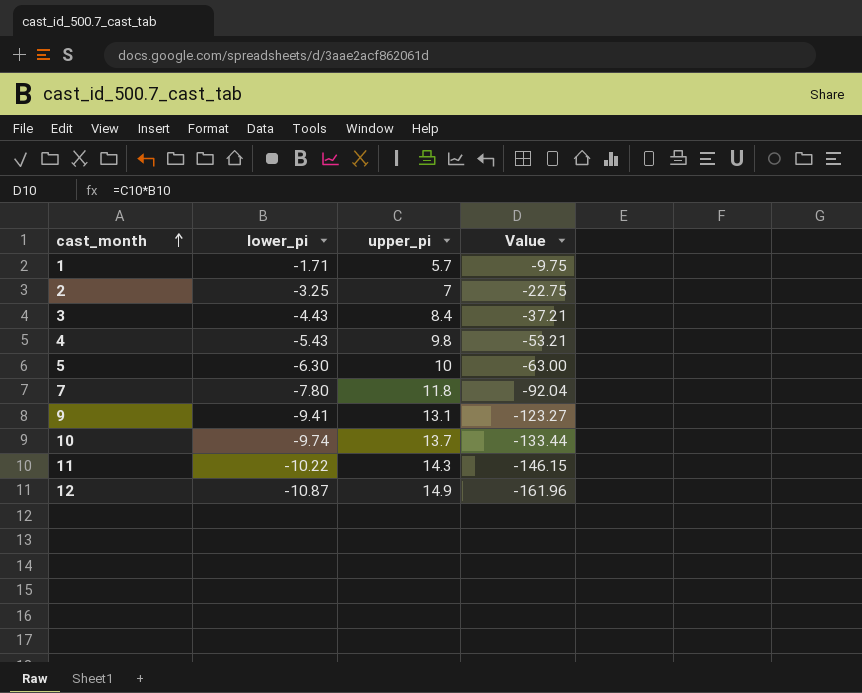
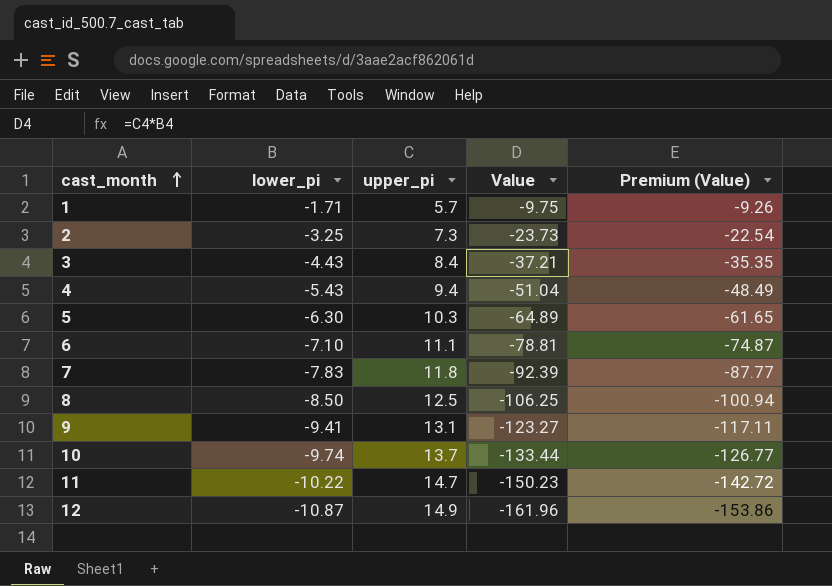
column Premium (Value) | formula: none -> [Value] * 0.95
2 | upper_pi: 7 -> 7.3
2 | Value: -22.75 -> -23.73
4 | upper_pi: 9.8 -> 9.4
4 | Value: -53.21 -> -51.04
5 | upper_pi: 10 -> 10.3
5 | Value: -63.00 -> -64.89
row 6: none -> -7.10 | 11.1 | -78.81 | -74.87
7 | lower_pi: -7.80 -> -7.83
7 | Value: -92.04 -> -92.39
row 8: none -> -8.50 | 12.5 | -106.25 | -100.94
11 | upper_pi: 14.3 -> 14.7
11 | Value: -146.15 -> -150.23

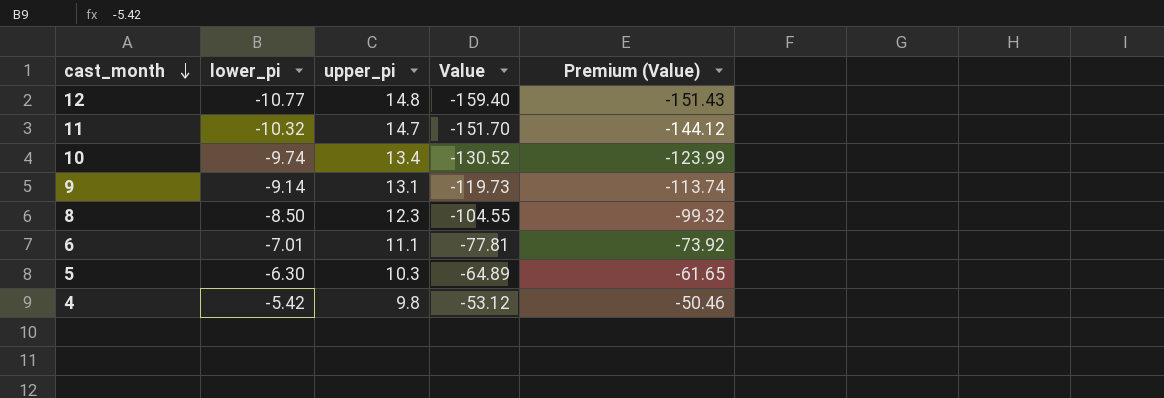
row order: cast_month ascending -> cast_month descending
row 1: -1.71 | 5.7 | -9.75 | -9.26 -> none
row 2: -3.25 | 7.3 | -23.73 | -22.54 -> none
row 3: -4.43 | 8.4 | -37.21 | -35.35 -> none
row 7: -7.83 | 11.8 | -92.39 | -87.77 -> none
12 | lower_pi: -10.87 -> -10.77
12 | upper_pi: 14.9 -> 14.8
12 | Value: -161.96 -> -159.40
12 | Premium (Value): -153.86 -> -151.43
11 | lower_pi: -10.22 -> -10.32
11 | Value: -150.23 -> -151.70
11 | Premium (Value): -142.72 -> -144.12
10 | upper_pi: 13.7 -> 13.4
10 | Value: -133.44 -> -130.52
10 | Premium (Value): -126.77 -> -123.99
9 | lower_pi: -9.41 -> -9.14
9 | Value: -123.27 -> -119.73
9 | Premium (Value): -117.11 -> -113.74
8 | upper_pi: 12.5 -> 12.3
8 | Value: -106.25 -> -104.55
8 | Premium (Value): -100.94 -> -99.32
6 | lower_pi: -7.10 -> -7.01
6 | Value: -78.81 -> -77.81
6 | Premium (Value): -74.87 -> -73.92
4 | lower_pi: -5.43 -> -5.42
4 | upper_pi: 9.4 -> 9.8
4 | Value: -51.04 -> -53.12
4 | Premium (Value): -48.49 -> -50.46

